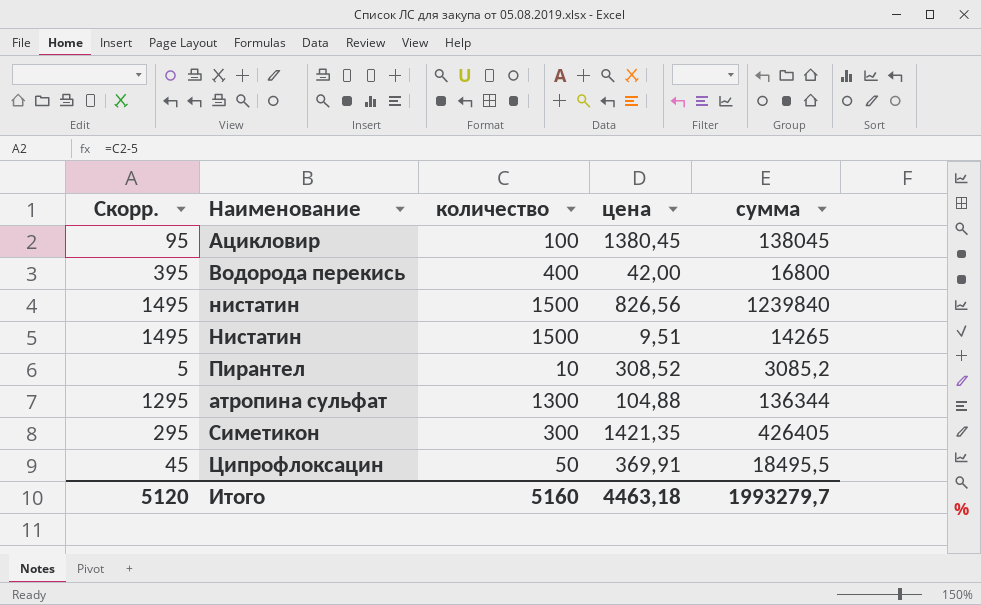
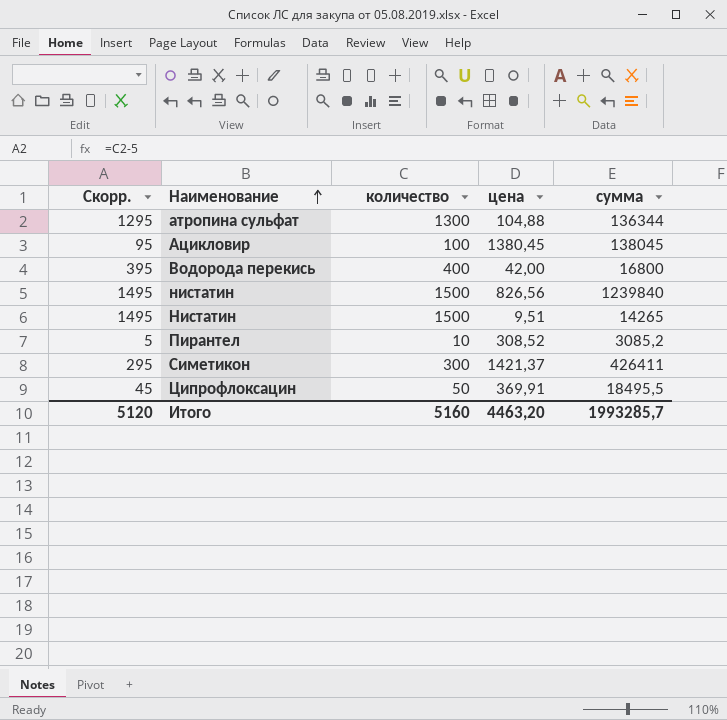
row order: none -> Наименование ascending
Симетикон | цена: 1421,35 -> 1421,37
Симетикон | сумма: 426405 -> 426411
Итого | цена: 4463,18 -> 4463,20
Итого | сумма: 1993279,7 -> 1993285,7

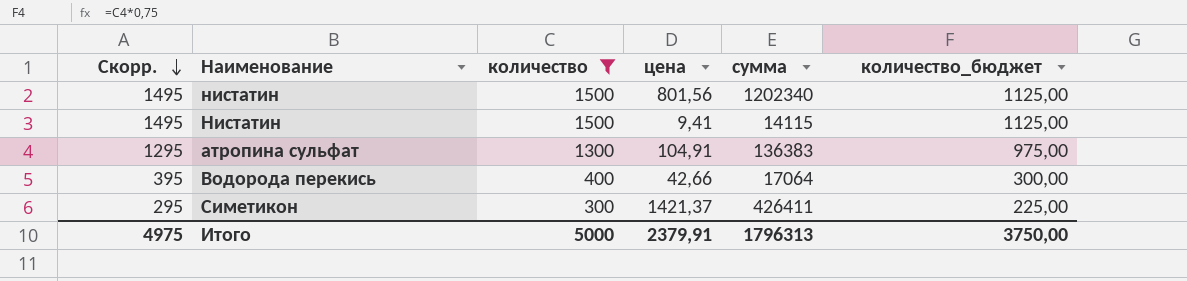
filter: none -> количество >= 300
row order: Наименование ascending -> Скорр. descending
column количество_бюджет | formula: none -> [количество] * 0,75
нистатин | цена: 826,56 -> 801,56
нистатин | сумма: 1239840 -> 1202340
Нистатин | цена: 9,51 -> 9,41
Нистатин | сумма: 14265 -> 14115
атропина сульфат | цена: 104,88 -> 104,91
атропина сульфат | сумма: 136344 -> 136383
Водорода перекись | цена: 42,00 -> 42,66
Водорода перекись | сумма: 16800 -> 17064
Итого | Скорр.: 5120 -> 4975
Итого | количество: 5160 -> 5000
Итого | цена: 4463,20 -> 2379,91
Итого | сумма: 1993285,7 -> 1796313

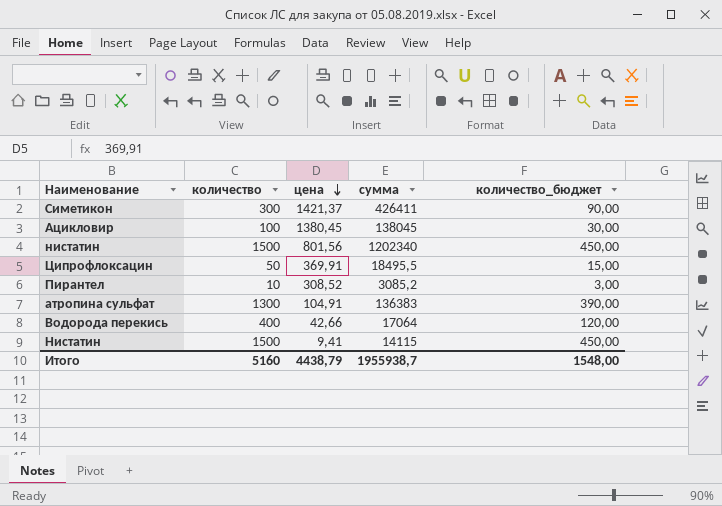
filter: количество >= 300 -> none
row order: Скорр. descending -> цена descending
column Скорр. | formula: [количество] - 5 -> none
column количество_бюджет | formula: [количество] * 0,75 -> [количество] * 0,3
Итого | количество: 5000 -> 5160
Итого | цена: 2379,91 -> 4438,79
Итого | сумма: 1796313 -> 1955938,7
Итого | количество_бюджет: 3750,00 -> 1548,00

